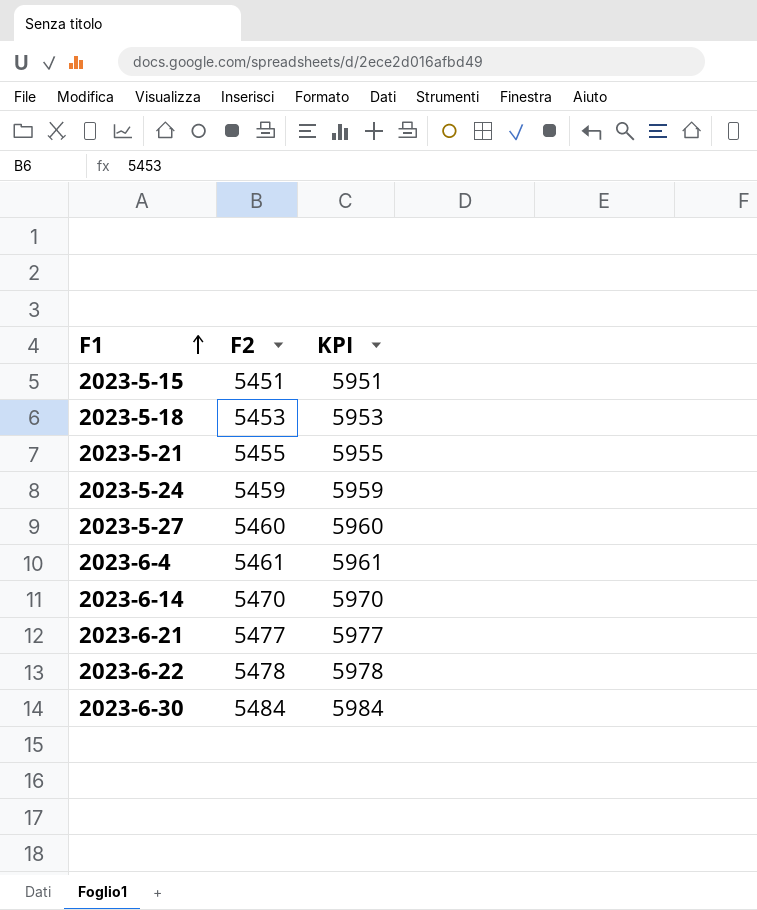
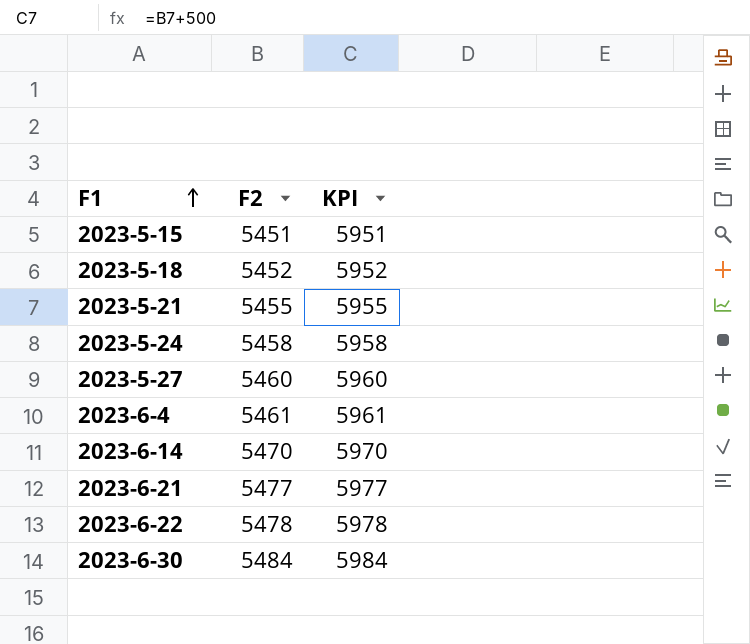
2023-5-18 | F2: 5453 -> 5452
2023-5-18 | KPI: 5953 -> 5952
2023-5-24 | F2: 5459 -> 5458
2023-5-24 | KPI: 5959 -> 5958

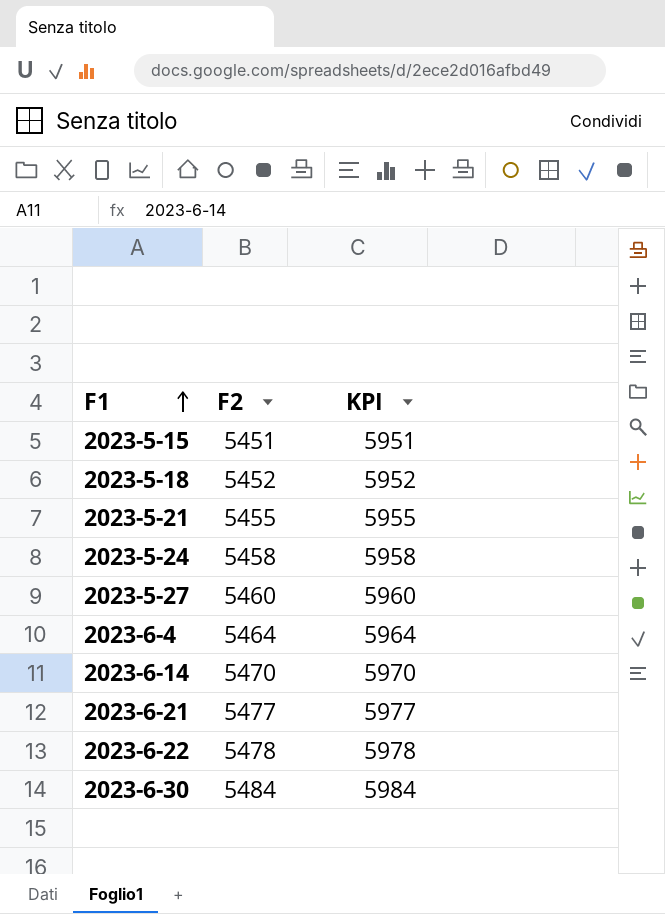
2023-6-4 | F2: 5461 -> 5464
2023-6-4 | KPI: 5961 -> 5964

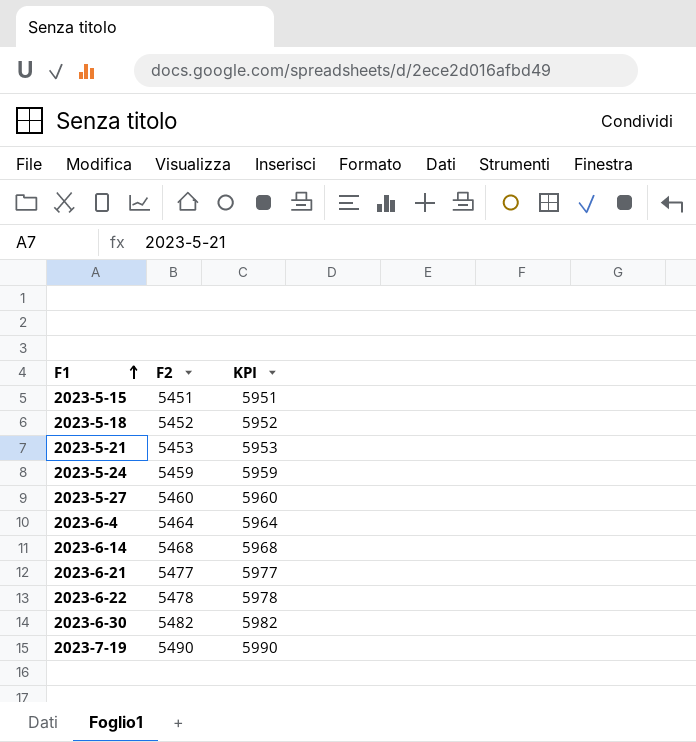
2023-5-21 | F2: 5455 -> 5453
2023-5-21 | KPI: 5955 -> 5953
2023-5-24 | F2: 5458 -> 5459
2023-5-24 | KPI: 5958 -> 5959
2023-6-14 | F2: 5470 -> 5468
2023-6-14 | KPI: 5970 -> 5968
2023-6-30 | F2: 5484 -> 5482
2023-6-30 | KPI: 5984 -> 5982
row 2023-7-19: none -> 5490 | 5990

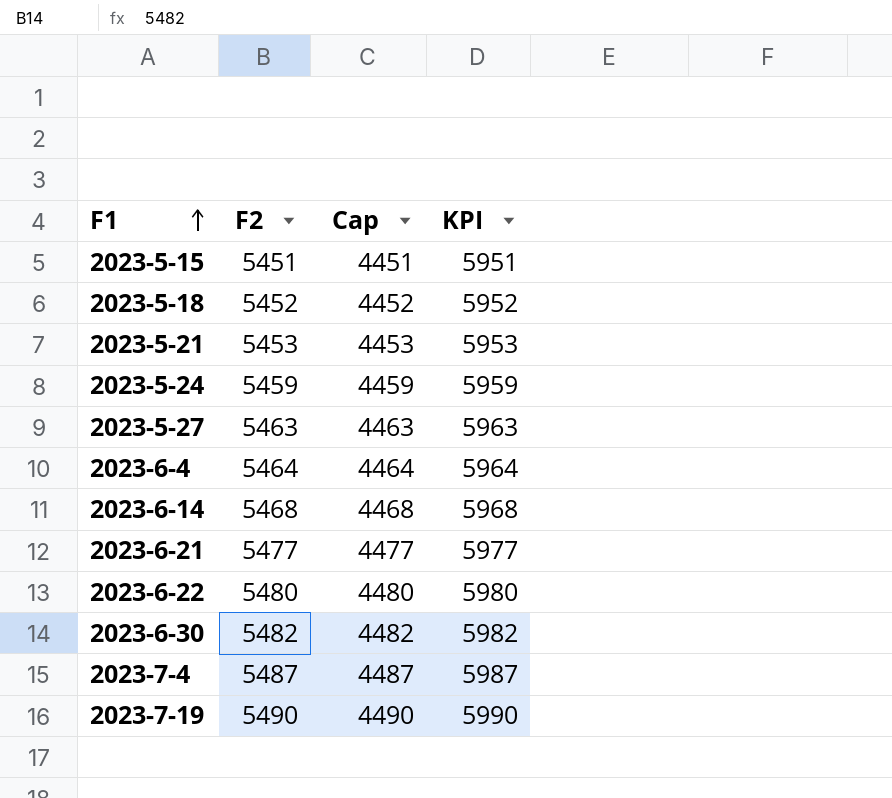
column Cap | formula: none -> [F2] - 1000
2023-5-27 | F2: 5460 -> 5463
2023-5-27 | KPI: 5960 -> 5963
2023-6-22 | F2: 5478 -> 5480
2023-6-22 | KPI: 5978 -> 5980
row 2023-7-4: none -> 5487 | 4487 | 5987

